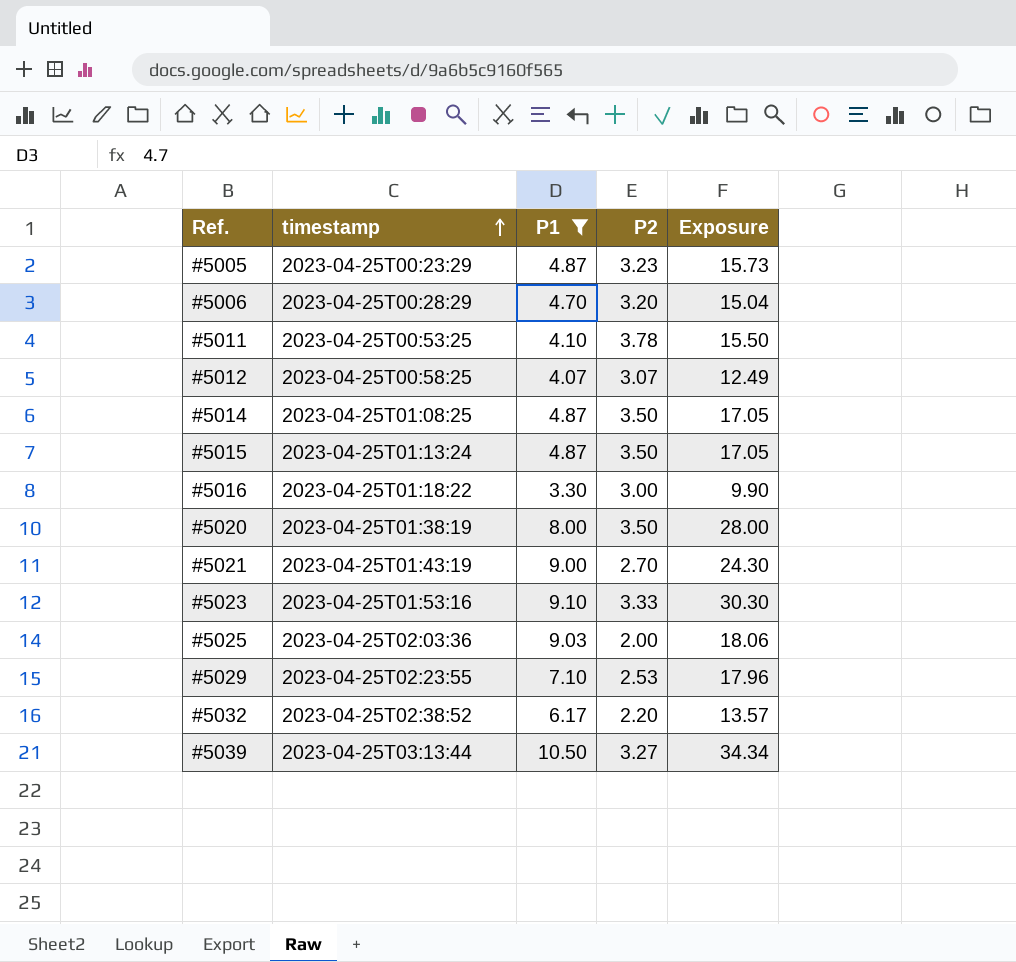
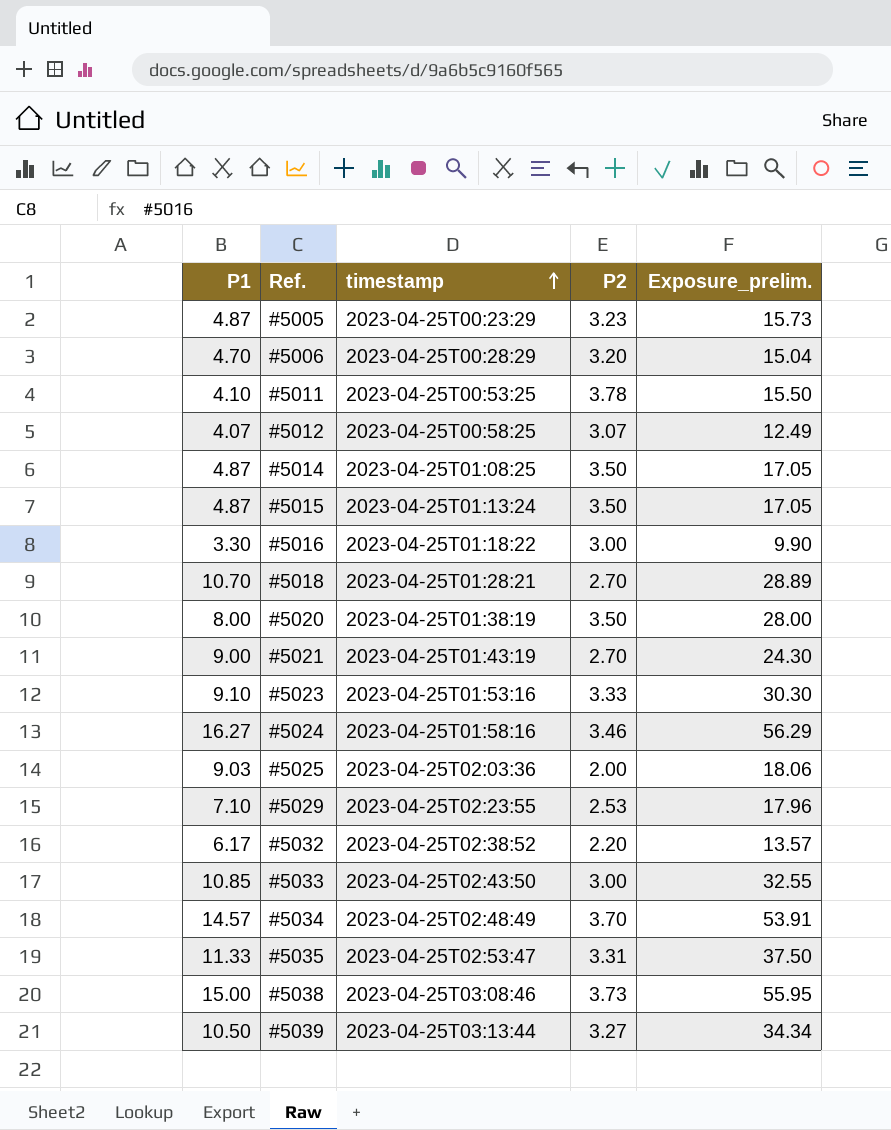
filter: P1 <= 10.50 -> none
column P1 | position: 3 -> 1
column name: Exposure -> Exposure_prelim.

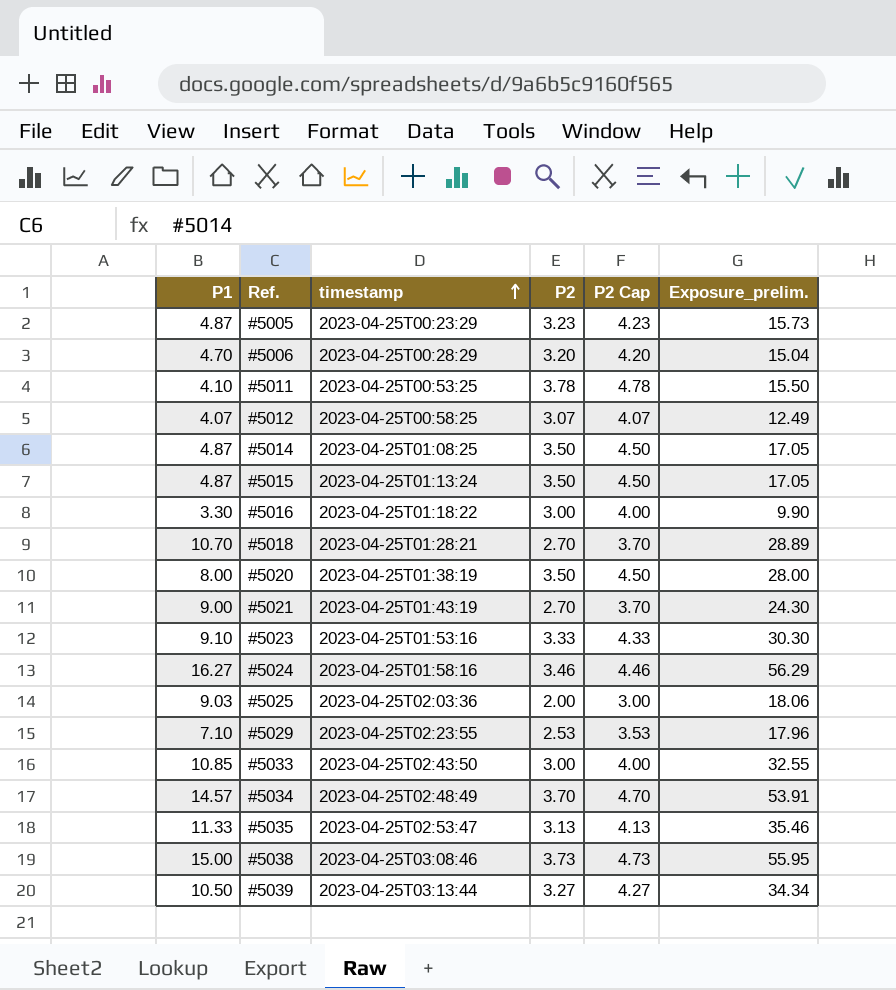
column P2 Cap | formula: none -> [P2] + 1
row #5032: 6.17 | 2023-04-25T02:38:52 | 2.20 | 13.57 -> none
#5035 | P2: 3.31 -> 3.13
#5035 | Exposure_prelim.: 37.50 -> 35.46

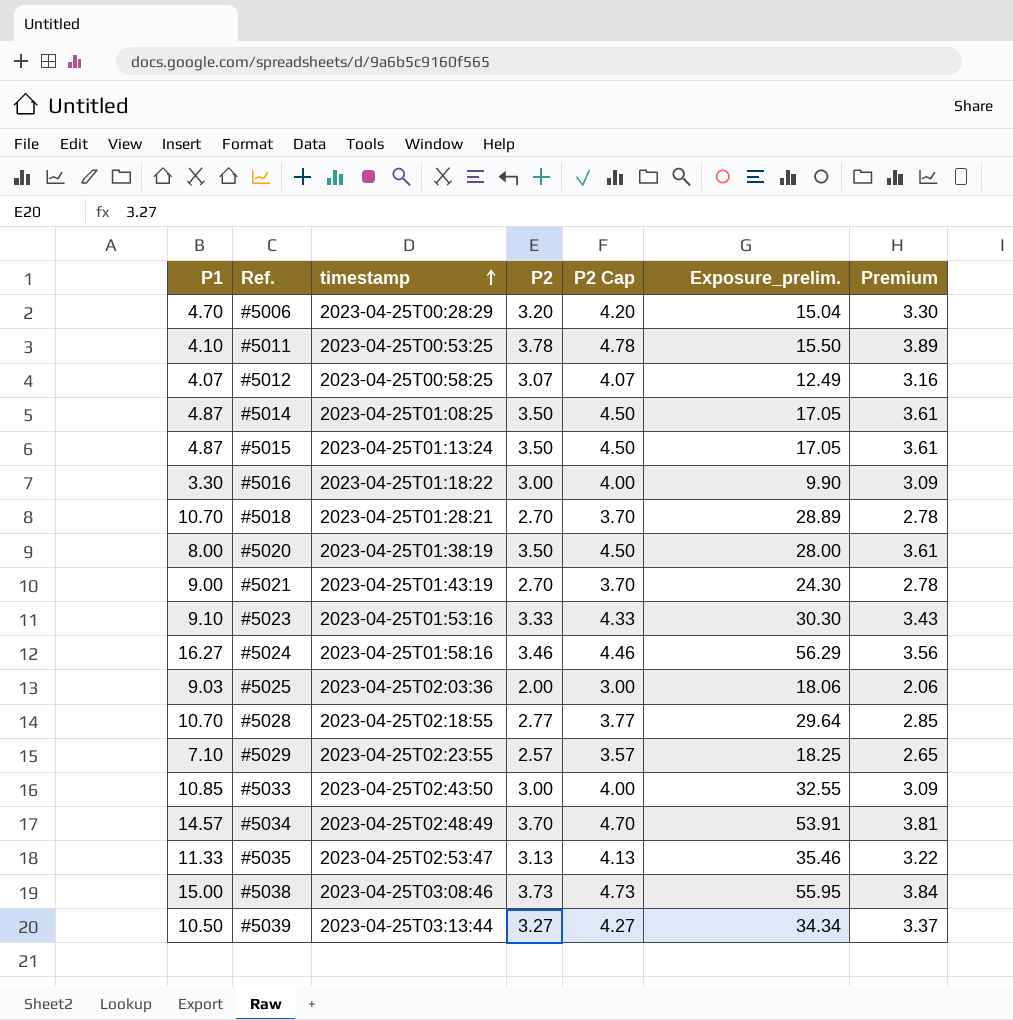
column Premium | formula: none -> [P2] * 1.03
row #5005: 4.87 | 2023-04-25T00:23:29 | 3.23 | 4.23 | 15.73 -> none
row #5028: none -> 10.70 | 2023-04-25T02:18:55 | 2.77 | 3.77 | 29.64 | 2.85
#5029 | P2: 2.53 -> 2.57
#5029 | P2 Cap: 3.53 -> 3.57
#5029 | Exposure_prelim.: 17.96 -> 18.25

